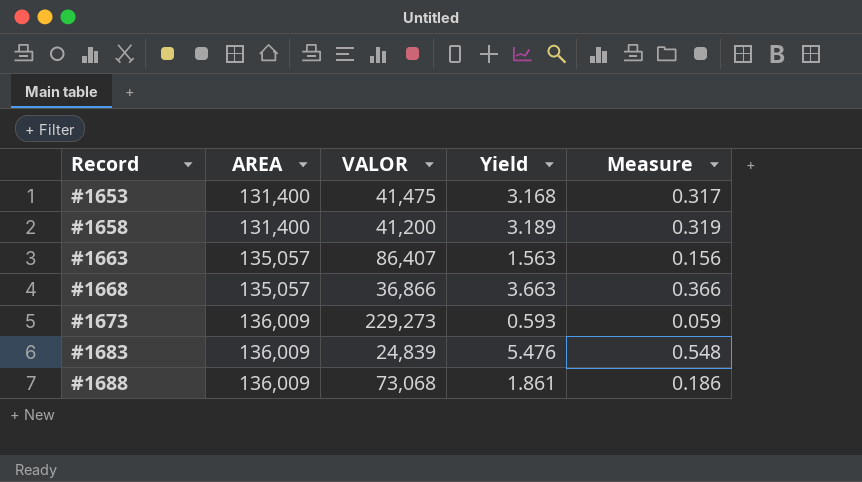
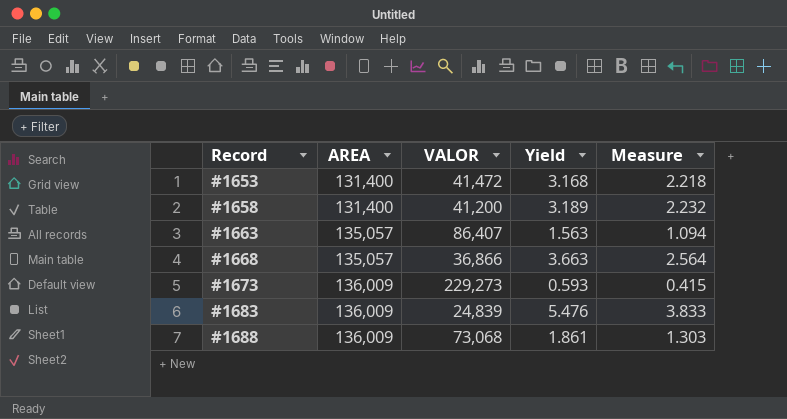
column Measure | formula: [Yield] * 0.1 -> [Yield] * 0.7
#1653 | VALOR: 41,475 -> 41,472

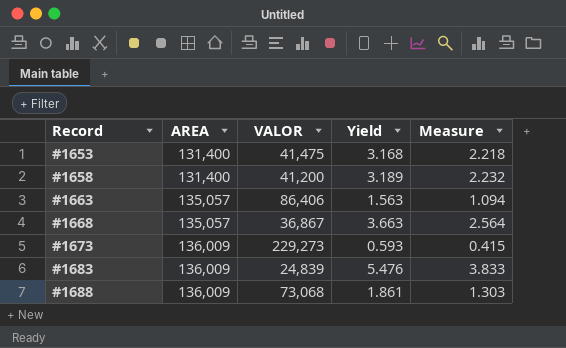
#1653 | VALOR: 41,472 -> 41,475
#1663 | VALOR: 86,407 -> 86,406
#1668 | VALOR: 36,866 -> 36,867

